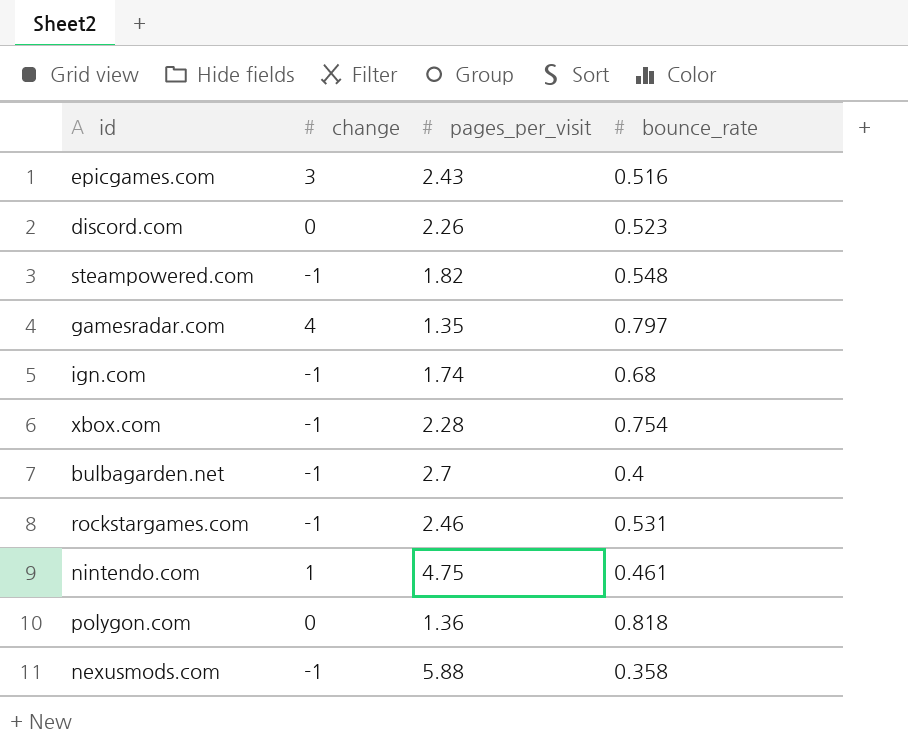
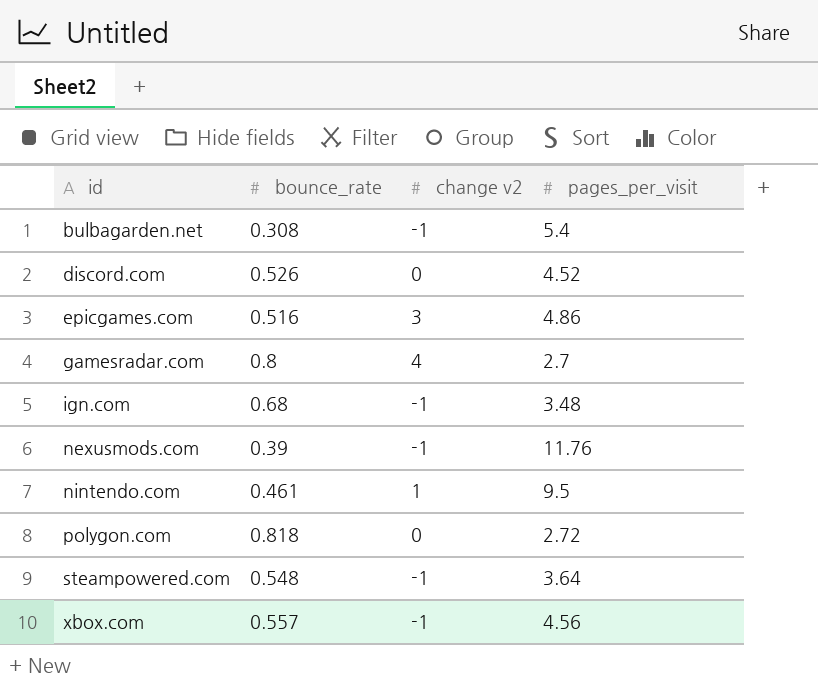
row order: none -> id ascending
column bounce_rate | position: 4 -> 2
column name: change -> change v2
row rockstargames.com: -1 | 2.46 | 0.531 -> none
bulbagarden.net | bounce_rate: 0.4 -> 0.308
bulbagarden.net | pages_per_visit: 2.7 -> 5.4
discord.com | bounce_rate: 0.523 -> 0.526
discord.com | pages_per_visit: 2.26 -> 4.52
epicgames.com | pages_per_visit: 2.43 -> 4.86
gamesradar.com | bounce_rate: 0.797 -> 0.8
gamesradar.com | pages_per_visit: 1.35 -> 2.7
ign.com | pages_per_visit: 1.74 -> 3.48
nexusmods.com | bounce_rate: 0.358 -> 0.39
nexusmods.com | pages_per_visit: 5.88 -> 11.76
nintendo.com | pages_per_visit: 4.75 -> 9.5
polygon.com | pages_per_visit: 1.36 -> 2.72
steampowered.com | pages_per_visit: 1.82 -> 3.64
xbox.com | bounce_rate: 0.754 -> 0.557
xbox.com | pages_per_visit: 2.28 -> 4.56

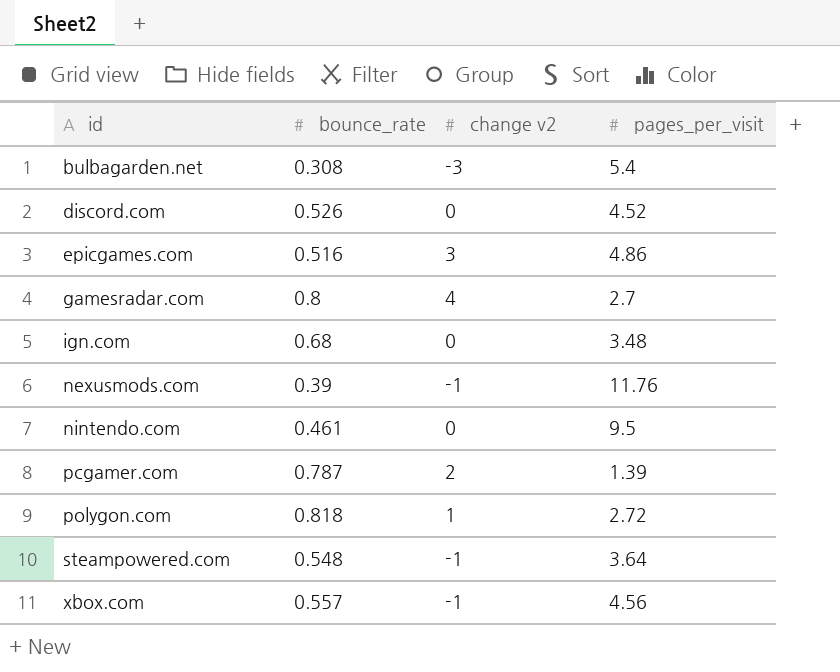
bulbagarden.net | change v2: -1 -> -3
ign.com | change v2: -1 -> 0
nintendo.com | change v2: 1 -> 0
row pcgamer.com: none -> 0.787 | 2 | 1.39
polygon.com | change v2: 0 -> 1

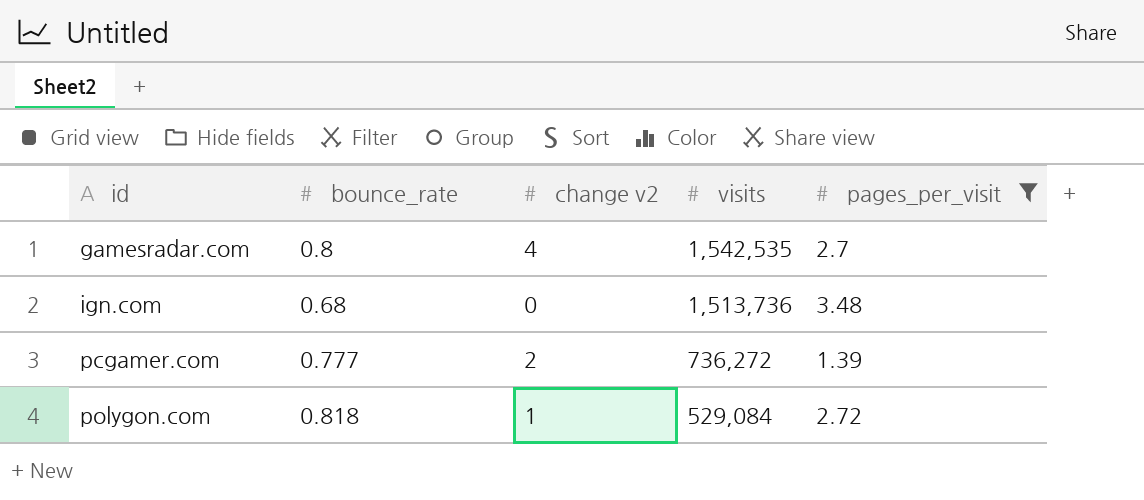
filter: none -> pages_per_visit <= 3.48
column visits | position: none -> 4
pcgamer.com | bounce_rate: 0.787 -> 0.777

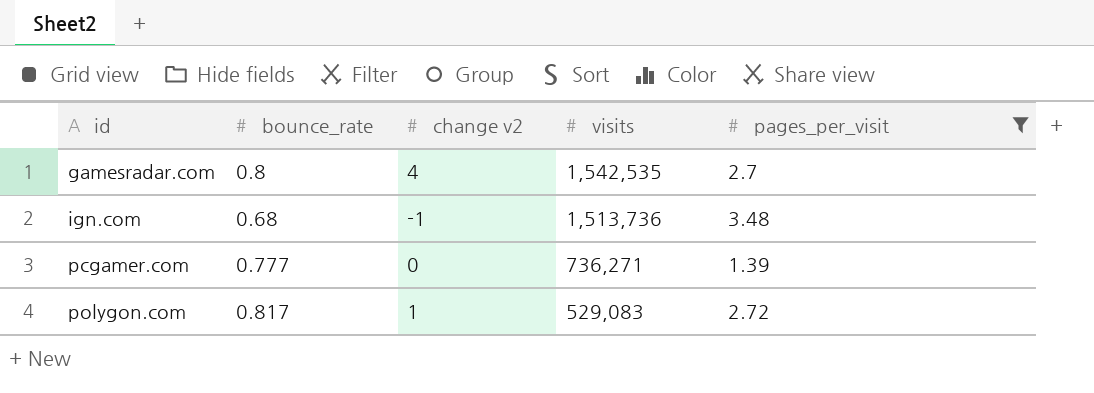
ign.com | change v2: 0 -> -1
pcgamer.com | change v2: 2 -> 0
pcgamer.com | visits: 736,272 -> 736,271
polygon.com | bounce_rate: 0.818 -> 0.817
polygon.com | visits: 529,084 -> 529,083

